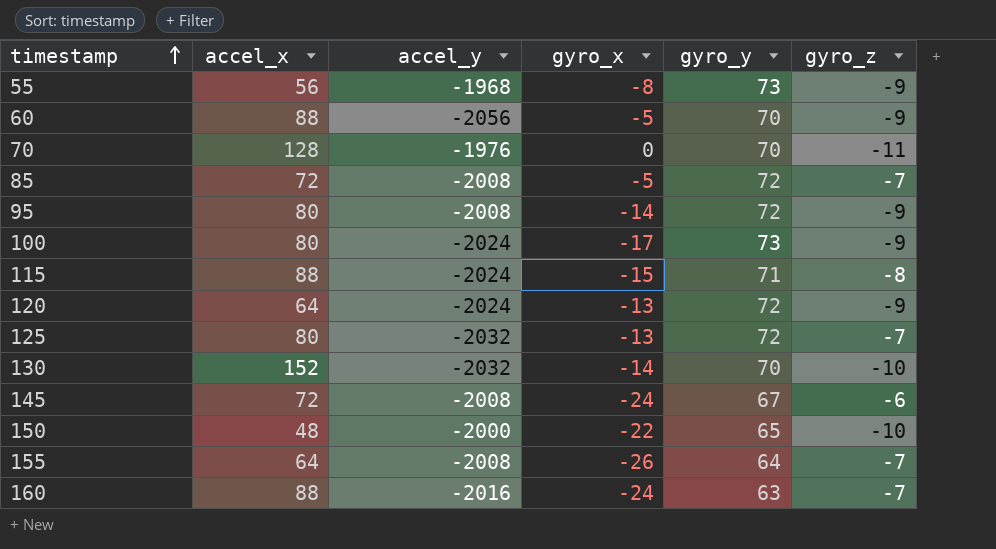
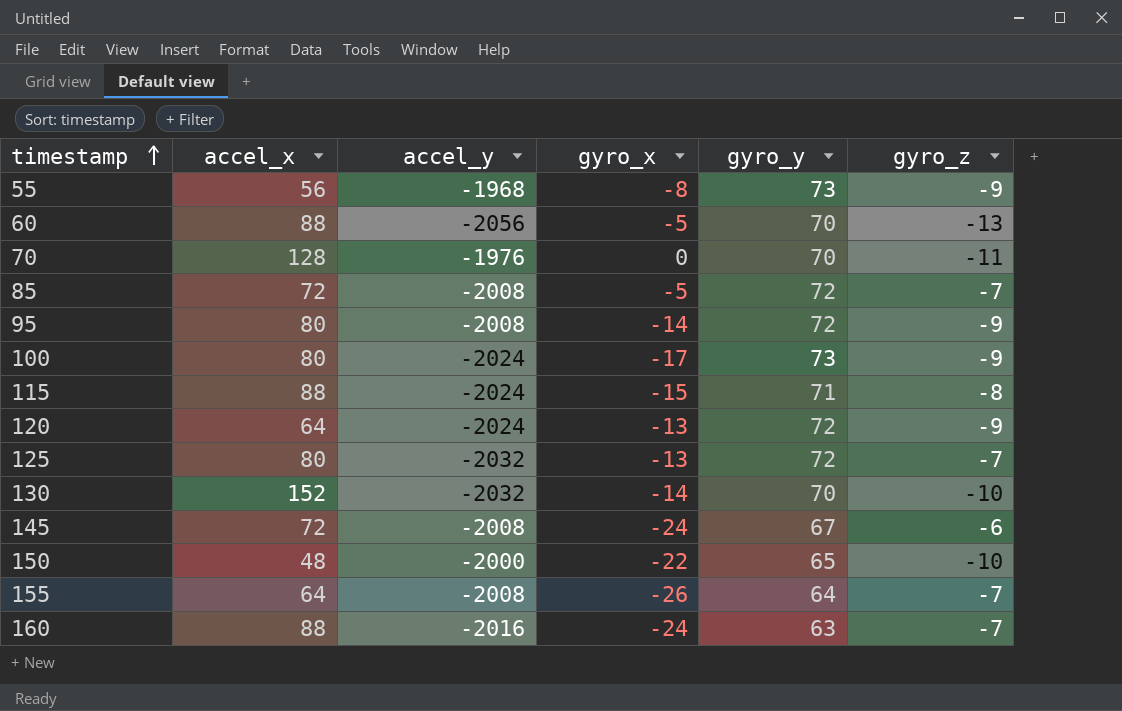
60 | gyro_z: -9 -> -13

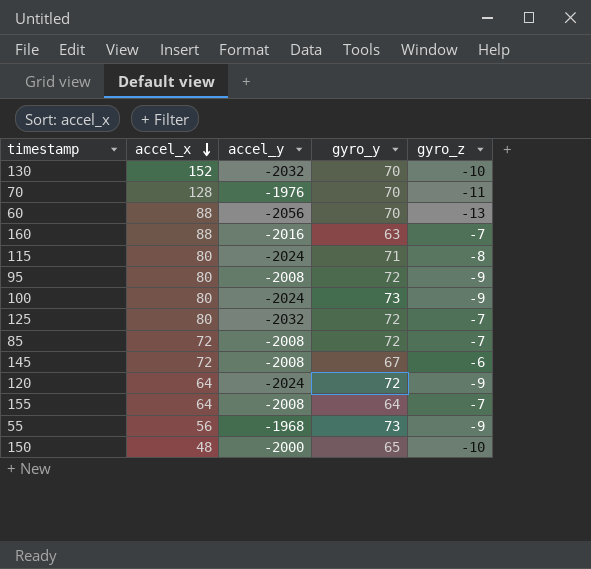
row order: timestamp ascending -> accel_x descending
column gyro_x | position: 4 -> none
115 | accel_x: 88 -> 80

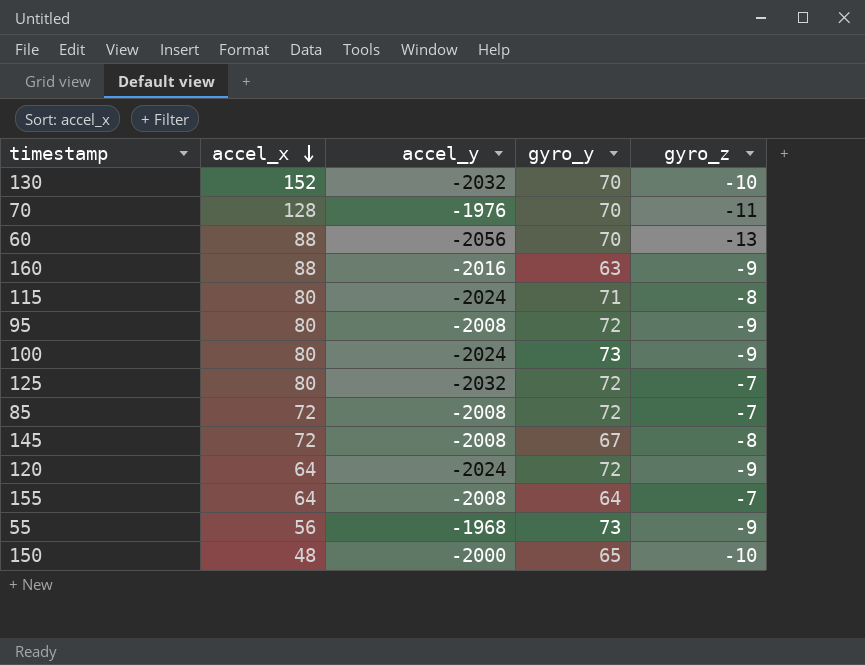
160 | gyro_z: -7 -> -9
145 | gyro_z: -6 -> -8

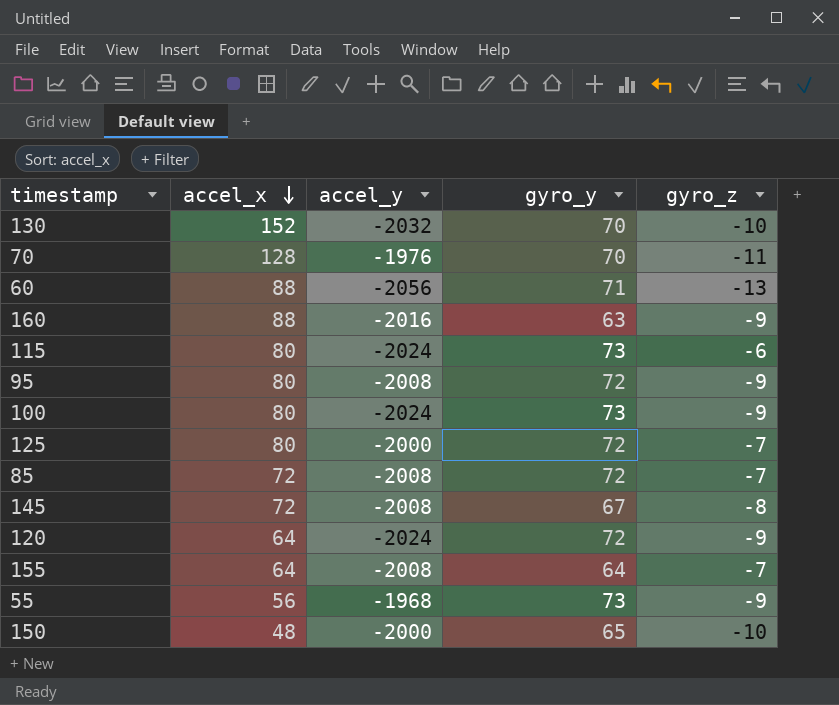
60 | gyro_y: 70 -> 71
115 | gyro_y: 71 -> 73
115 | gyro_z: -8 -> -6
125 | accel_y: -2032 -> -2000

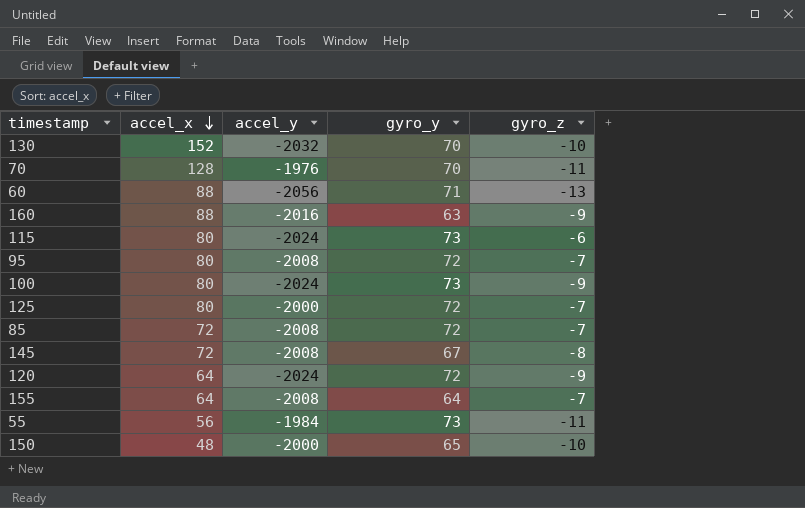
95 | gyro_z: -9 -> -7
55 | accel_y: -1968 -> -1984
55 | gyro_z: -9 -> -11

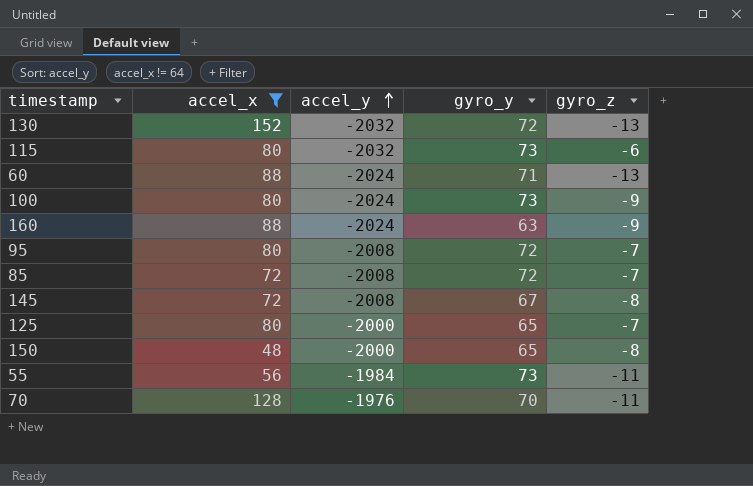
filter: none -> accel_x != 64
row order: accel_x descending -> accel_y ascending
130 | gyro_y: 70 -> 72
130 | gyro_z: -10 -> -13
115 | accel_y: -2024 -> -2032
60 | accel_y: -2056 -> -2024
160 | accel_y: -2016 -> -2024
125 | gyro_y: 72 -> 65
150 | gyro_z: -10 -> -8

